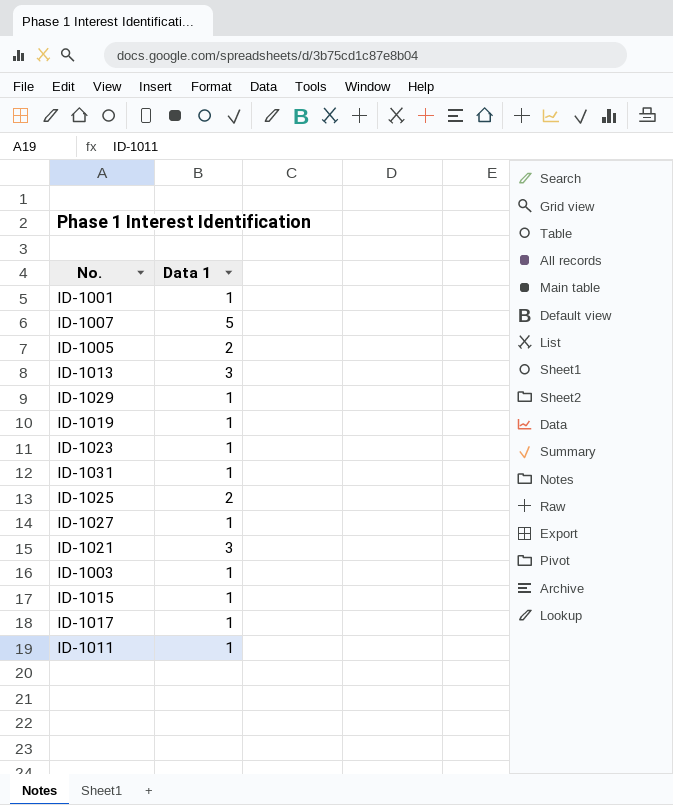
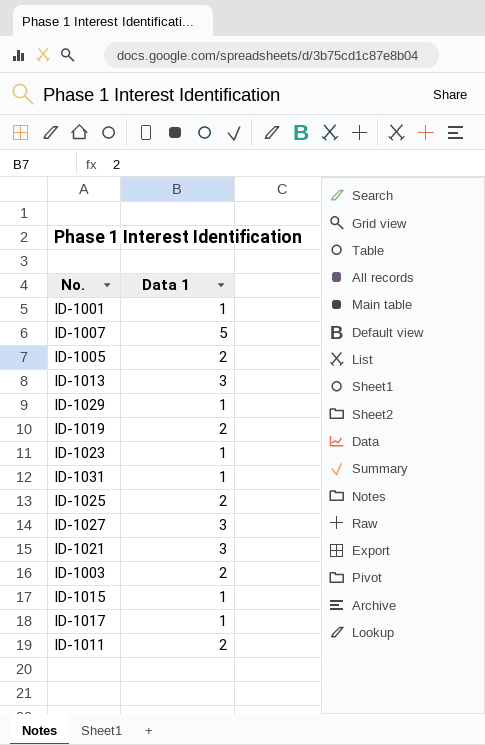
ID-1019 | Data 1: 1 -> 2
ID-1027 | Data 1: 1 -> 3
ID-1003 | Data 1: 1 -> 2
ID-1011 | Data 1: 1 -> 2

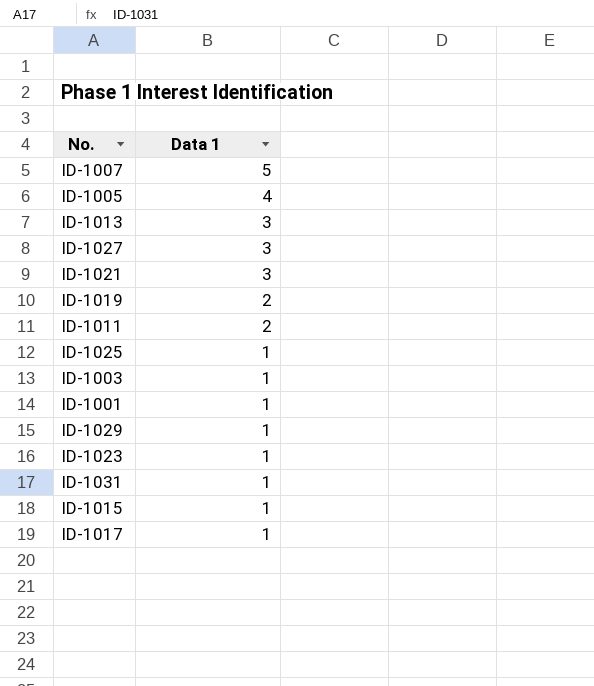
row order: none -> Data 1 descending
ID-1005 | Data 1: 2 -> 4
ID-1025 | Data 1: 2 -> 1
ID-1003 | Data 1: 2 -> 1

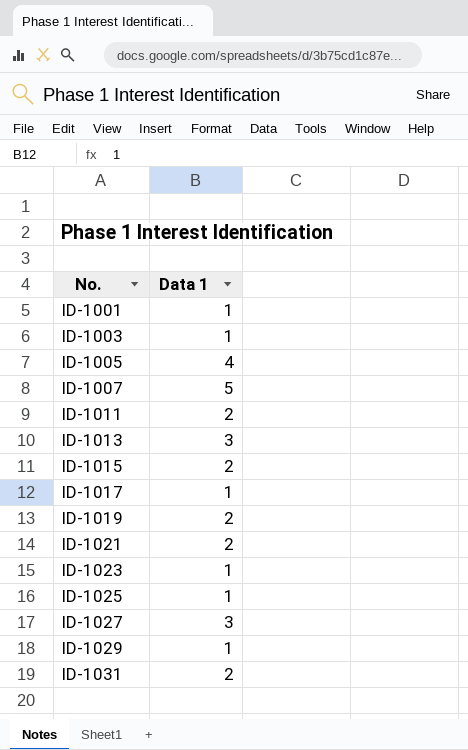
row order: Data 1 descending -> No. ascending
ID-1015 | Data 1: 1 -> 2
ID-1021 | Data 1: 3 -> 2
ID-1031 | Data 1: 1 -> 2

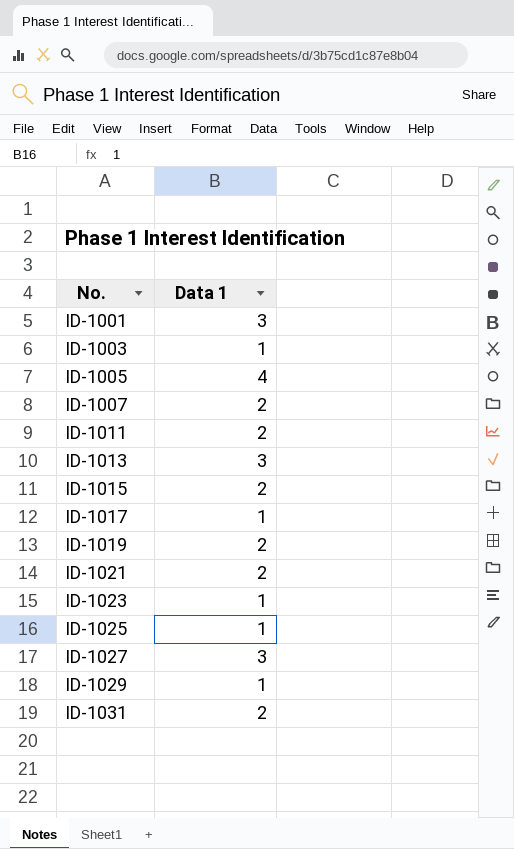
ID-1001 | Data 1: 1 -> 3
ID-1007 | Data 1: 5 -> 2

